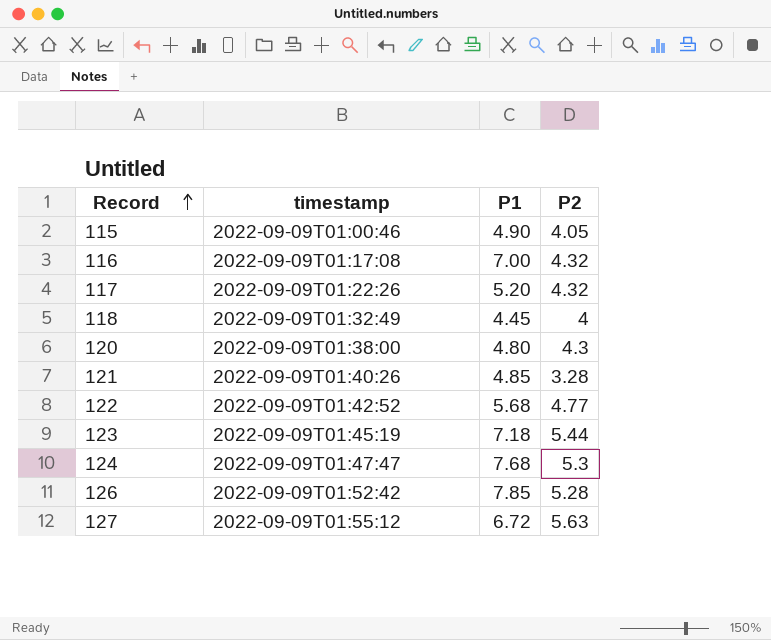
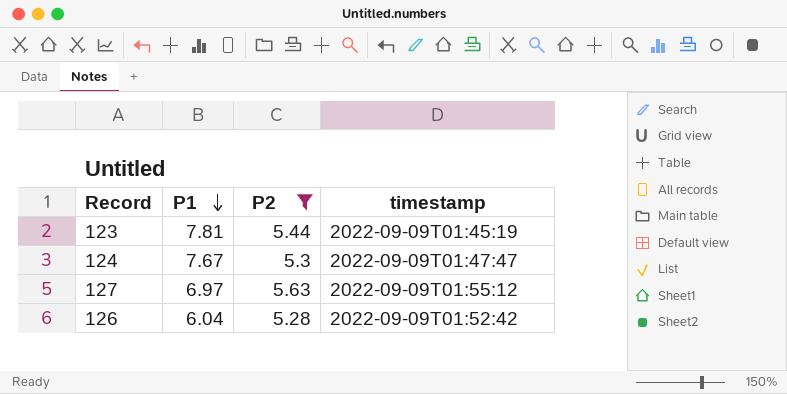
filter: none -> P2 >= 5.28
row order: Record ascending -> P1 descending
column timestamp | position: 2 -> 4
123 | P1: 7.18 -> 7.81
124 | P1: 7.68 -> 7.67
127 | P1: 6.72 -> 6.97
126 | P1: 7.85 -> 6.04

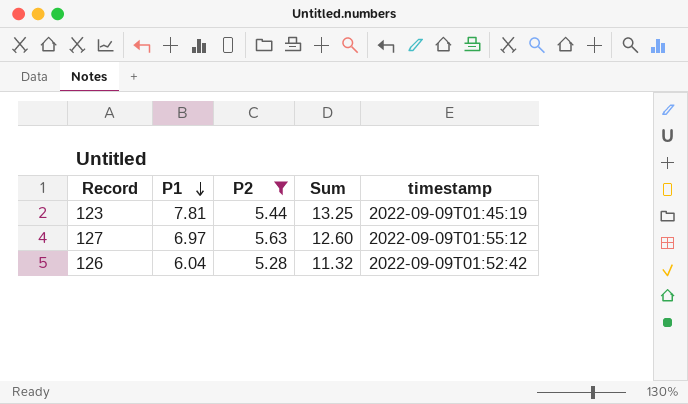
column Sum | formula: none -> [P1] + [P2]
row 124: 7.67 | 5.3 | 2022-09-09T01:47:47 -> none

